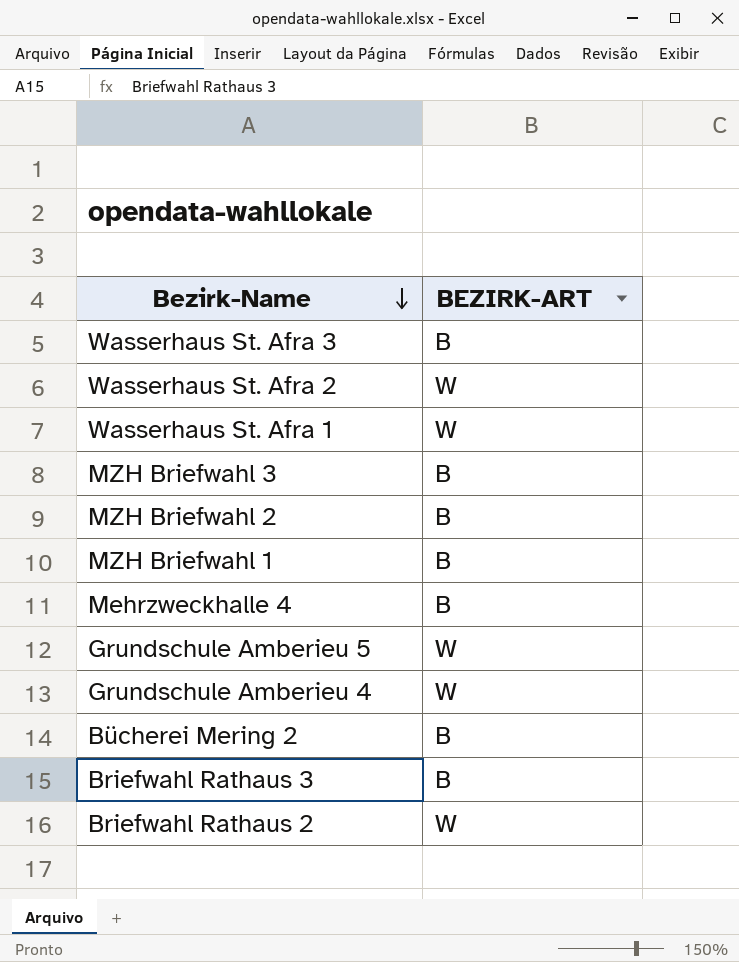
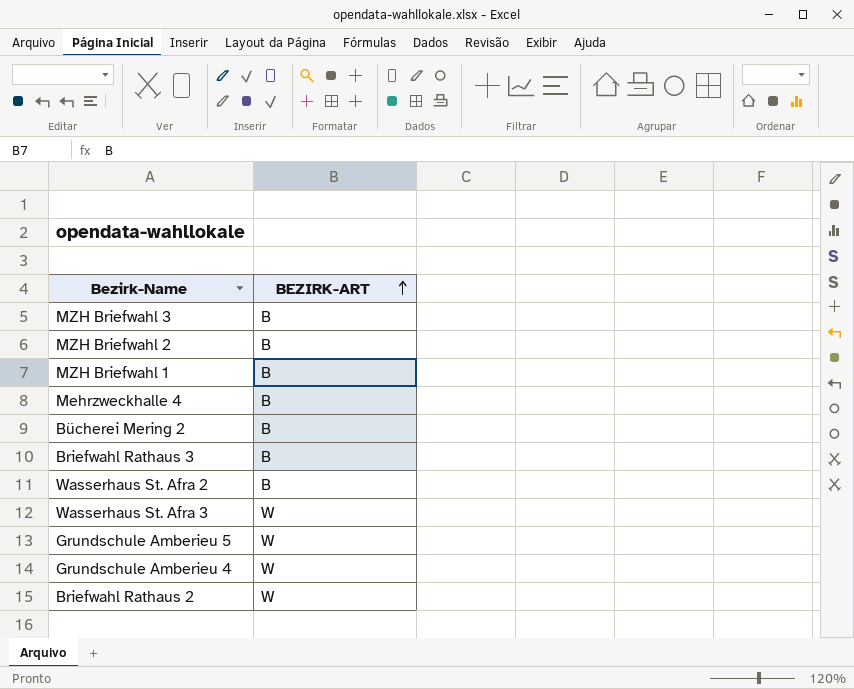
row order: Bezirk-Name descending -> BEZIRK-ART ascending
row Wasserhaus St. Afra 1: W -> none
Wasserhaus St. Afra 2 | BEZIRK-ART: W -> B
Wasserhaus St. Afra 3 | BEZIRK-ART: B -> W

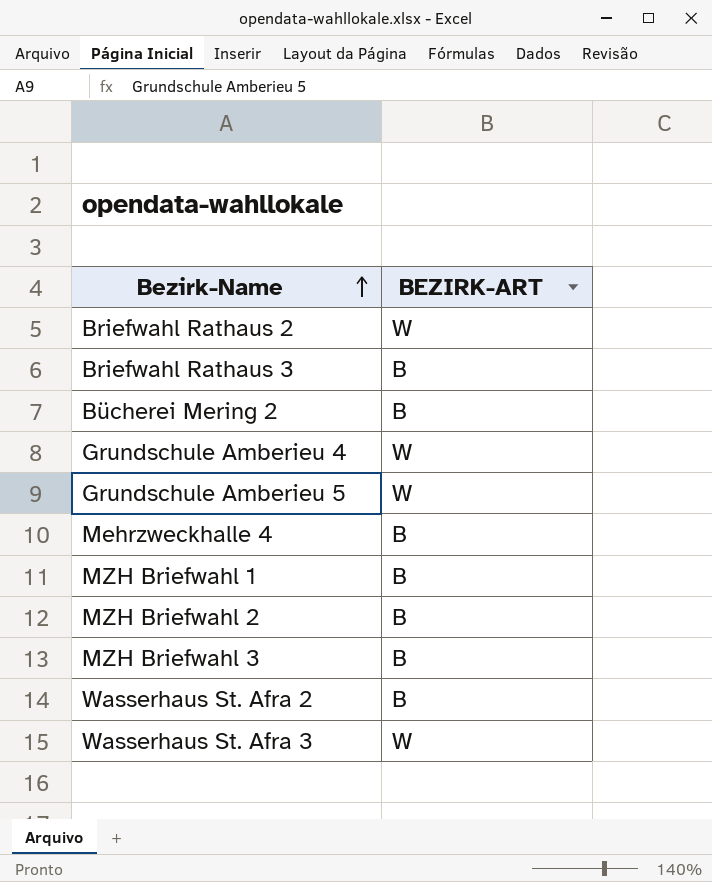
row order: BEZIRK-ART ascending -> Bezirk-Name ascending

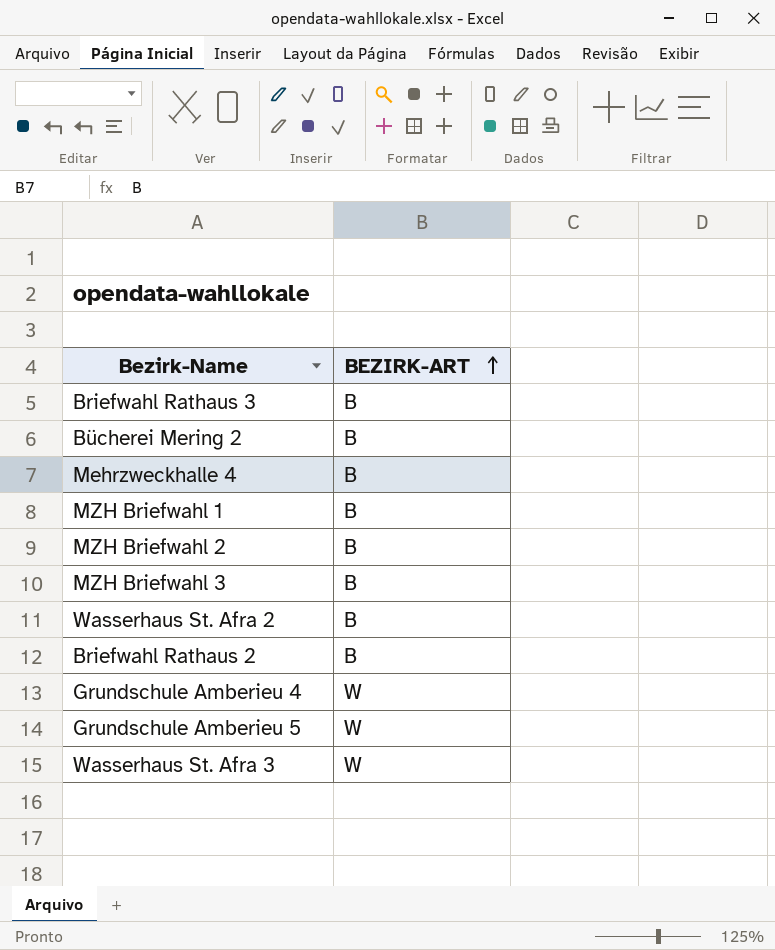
row order: Bezirk-Name ascending -> BEZIRK-ART ascending
Briefwahl Rathaus 2 | BEZIRK-ART: W -> B

